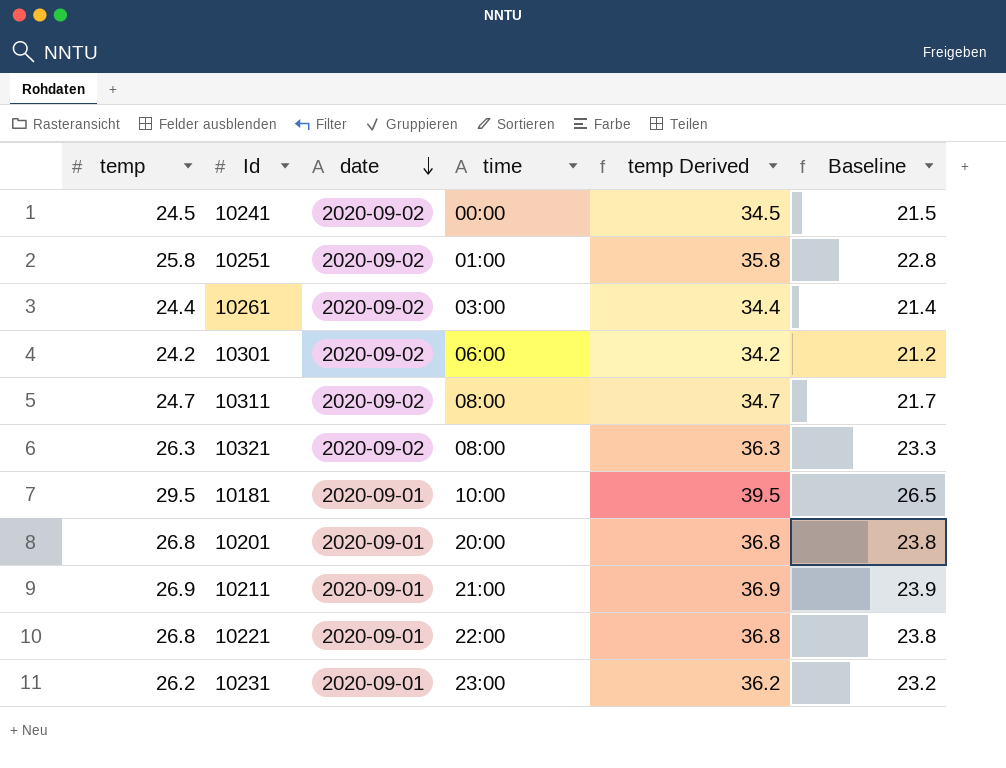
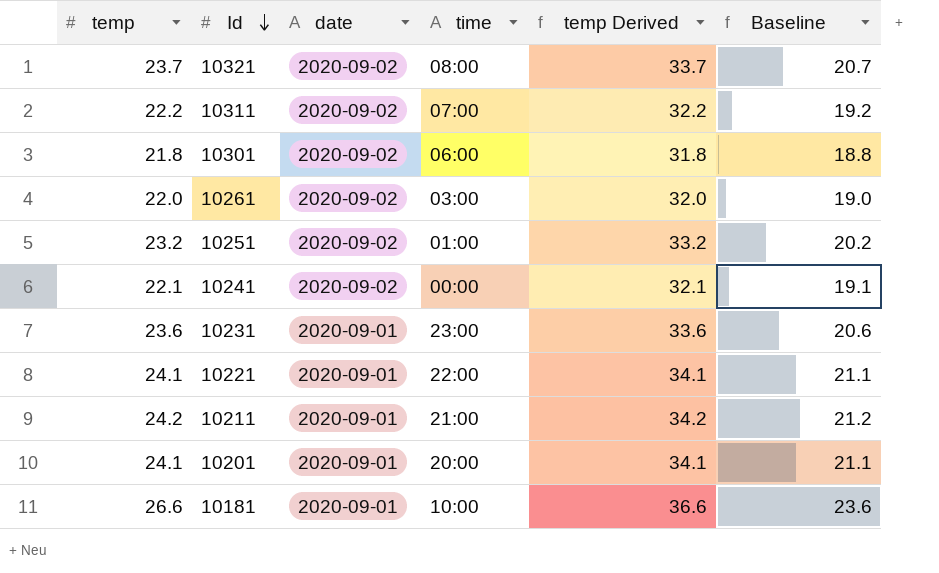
row order: date descending -> Id descending
10321 | temp: 26.3 -> 23.7
10321 | temp Derived: 36.3 -> 33.7
10321 | Baseline: 23.3 -> 20.7
10311 | temp: 24.7 -> 22.2
10311 | time: 08:00 -> 07:00
10311 | temp Derived: 34.7 -> 32.2
10311 | Baseline: 21.7 -> 19.2
10301 | temp: 24.2 -> 21.8
10301 | temp Derived: 34.2 -> 31.8
10301 | Baseline: 21.2 -> 18.8
10261 | temp: 24.4 -> 22.0
10261 | temp Derived: 34.4 -> 32.0
10261 | Baseline: 21.4 -> 19.0
10251 | temp: 25.8 -> 23.2
10251 | temp Derived: 35.8 -> 33.2
10251 | Baseline: 22.8 -> 20.2
10241 | temp: 24.5 -> 22.1
10241 | temp Derived: 34.5 -> 32.1
10241 | Baseline: 21.5 -> 19.1
10231 | temp: 26.2 -> 23.6
10231 | temp Derived: 36.2 -> 33.6
10231 | Baseline: 23.2 -> 20.6
10221 | temp: 26.8 -> 24.1
10221 | temp Derived: 36.8 -> 34.1
10221 | Baseline: 23.8 -> 21.1
10211 | temp: 26.9 -> 24.2
10211 | temp Derived: 36.9 -> 34.2
10211 | Baseline: 23.9 -> 21.2
10201 | temp: 26.8 -> 24.1
10201 | temp Derived: 36.8 -> 34.1
10201 | Baseline: 23.8 -> 21.1
10181 | temp: 29.5 -> 26.6
10181 | temp Derived: 39.5 -> 36.6
10181 | Baseline: 26.5 -> 23.6

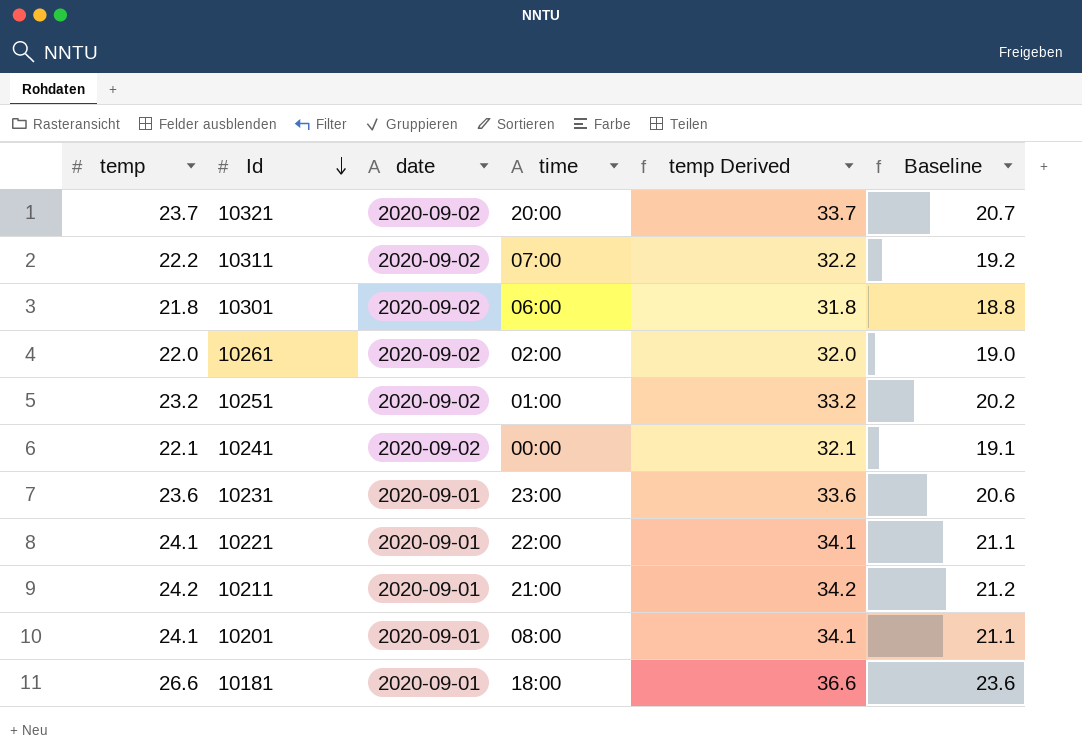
10321 | time: 08:00 -> 20:00
10261 | time: 03:00 -> 02:00
10201 | time: 20:00 -> 08:00
10181 | time: 10:00 -> 18:00

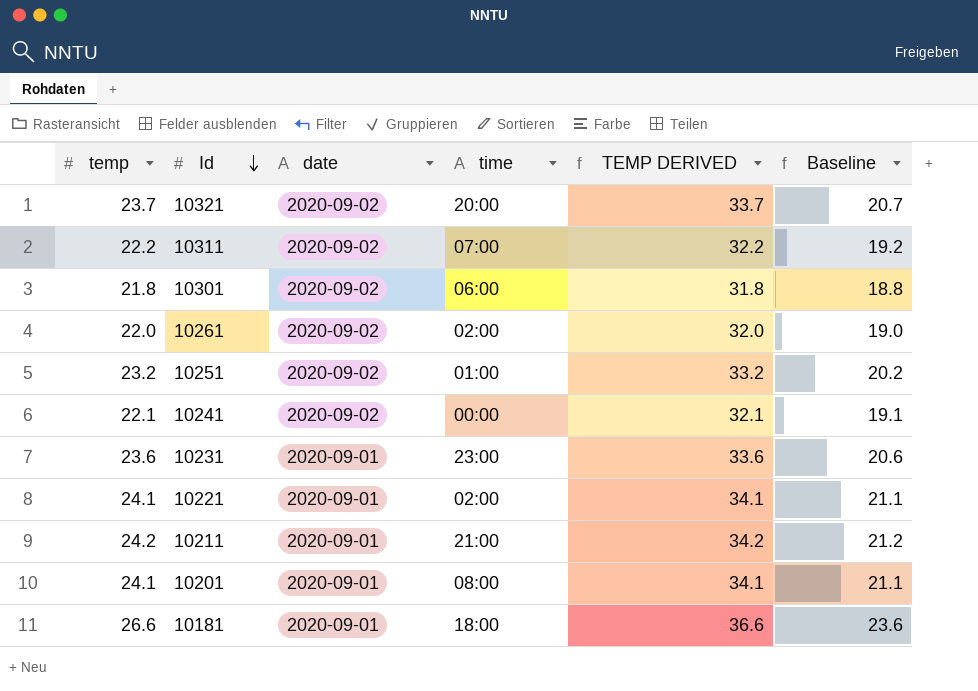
column name: temp Derived -> TEMP DERIVED
10221 | time: 22:00 -> 02:00

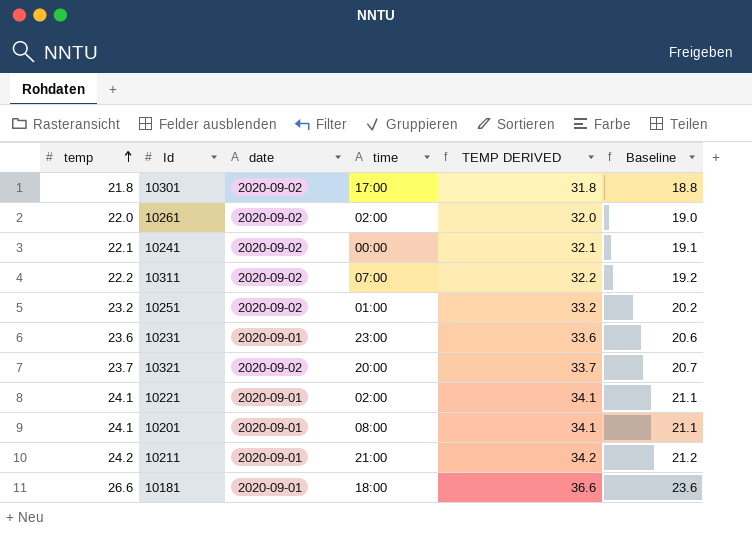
row order: Id descending -> temp ascending
10301 | time: 06:00 -> 17:00

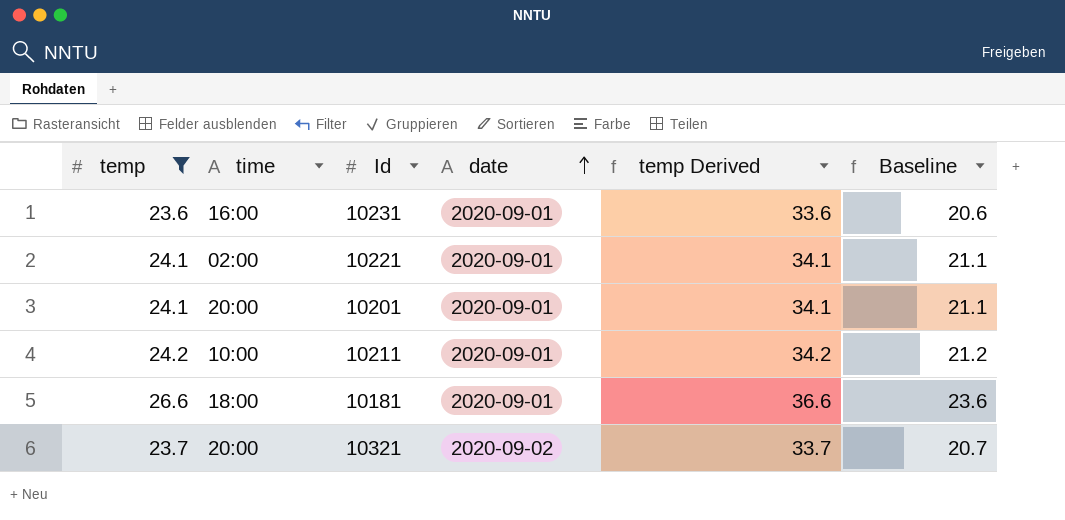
filter: none -> temp >= 23.6
row order: temp ascending -> date ascending
column time | position: 4 -> 2
column name: TEMP DERIVED -> temp Derived
10231 | time: 23:00 -> 16:00
10201 | time: 08:00 -> 20:00
10211 | time: 21:00 -> 10:00

